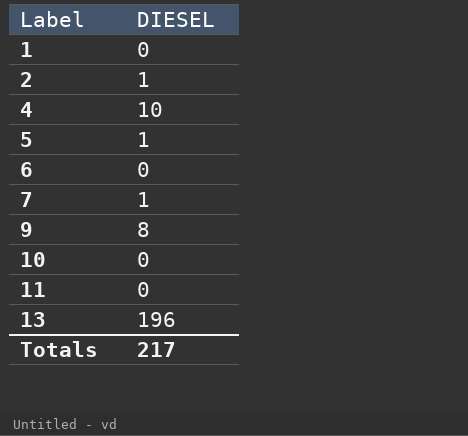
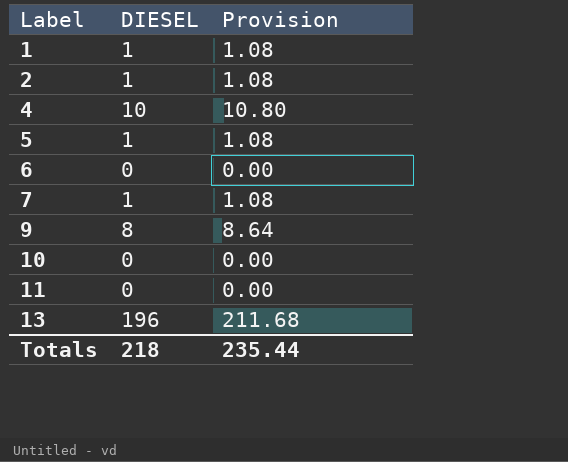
column Provision | formula: none -> [DIESEL] * 1.08
1 | DIESEL: 0 -> 1
Totals | DIESEL: 217 -> 218

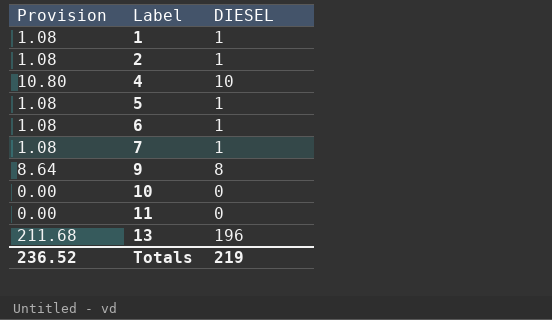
column Provision | position: 3 -> 1
6 | Provision: 0.00 -> 1.08
6 | DIESEL: 0 -> 1
Totals | Provision: 235.44 -> 236.52
Totals | DIESEL: 218 -> 219

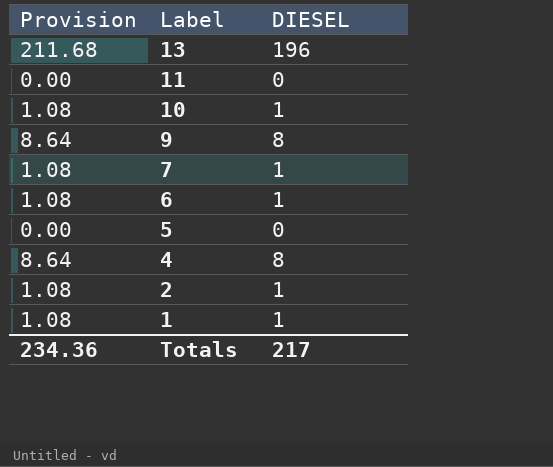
row order: Label ascending -> Label descending
10 | Provision: 0.00 -> 1.08
10 | DIESEL: 0 -> 1
5 | Provision: 1.08 -> 0.00
5 | DIESEL: 1 -> 0
4 | Provision: 10.80 -> 8.64
4 | DIESEL: 10 -> 8
Totals | Provision: 236.52 -> 234.36
Totals | DIESEL: 219 -> 217

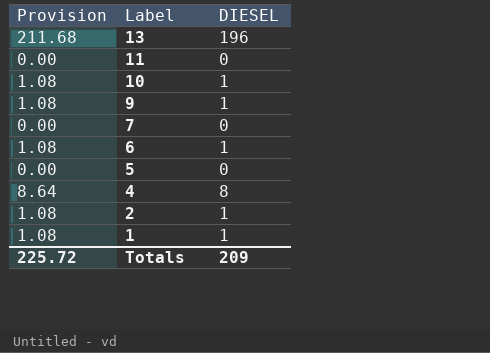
9 | Provision: 8.64 -> 1.08
9 | DIESEL: 8 -> 1
7 | Provision: 1.08 -> 0.00
7 | DIESEL: 1 -> 0
Totals | Provision: 234.36 -> 225.72
Totals | DIESEL: 217 -> 209

